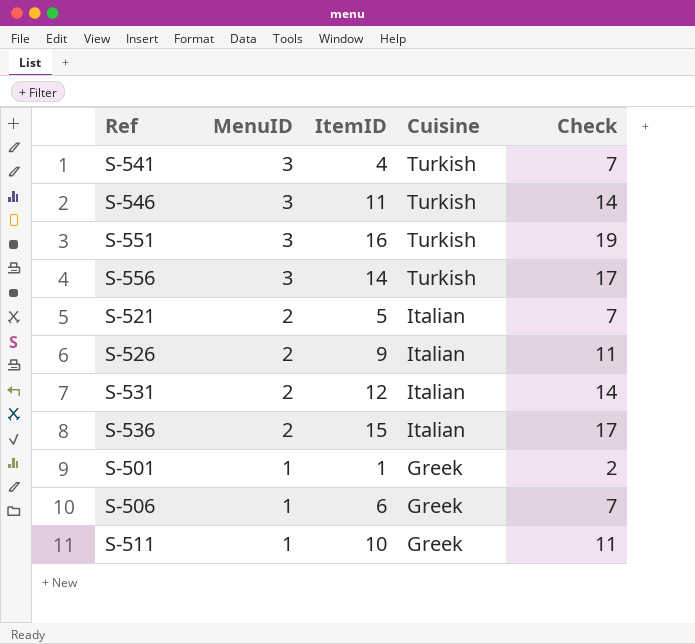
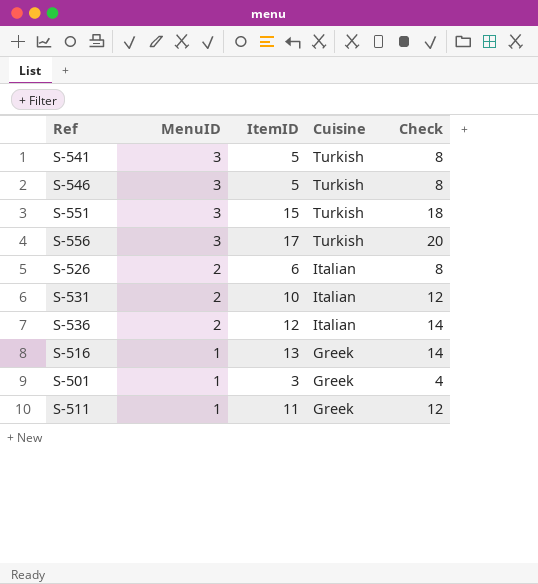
row S-521: 2 | 5 | Italian | 7 -> none
row S-506: 1 | 6 | Greek | 7 -> none
S-541 | ItemID: 4 -> 5
S-541 | Check: 7 -> 8
S-546 | ItemID: 11 -> 5
S-546 | Check: 14 -> 8
S-551 | ItemID: 16 -> 15
S-551 | Check: 19 -> 18
S-556 | ItemID: 14 -> 17
S-556 | Check: 17 -> 20
S-526 | ItemID: 9 -> 6
S-526 | Check: 11 -> 8
S-531 | ItemID: 12 -> 10
S-531 | Check: 14 -> 12
S-536 | ItemID: 15 -> 12
S-536 | Check: 17 -> 14
row S-516: none -> 1 | 13 | Greek | 14
S-501 | ItemID: 1 -> 3
S-501 | Check: 2 -> 4
S-511 | ItemID: 10 -> 11
S-511 | Check: 11 -> 12

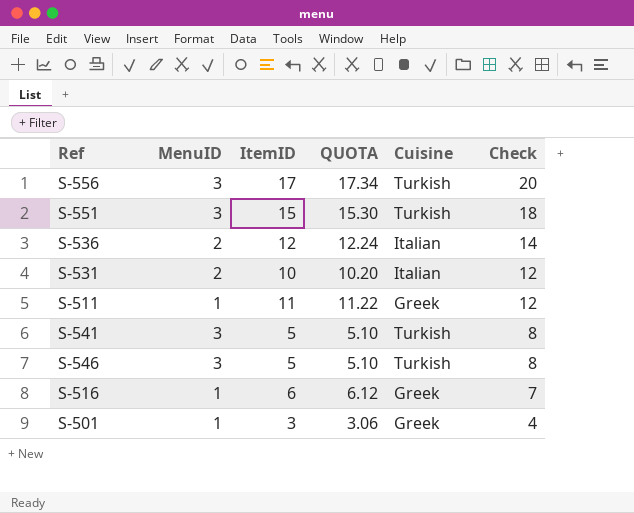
row order: MenuID descending -> Check descending
column QUOTA | formula: none -> [ItemID] * 1.02
row S-526: 2 | 6 | Italian | 8 -> none
S-516 | ItemID: 13 -> 6
S-516 | Check: 14 -> 7

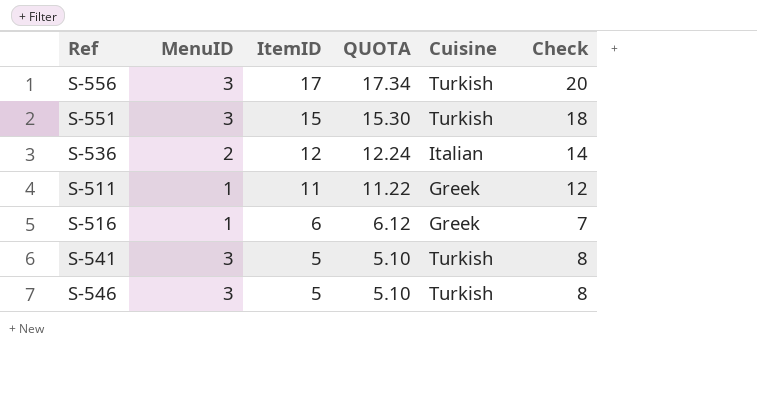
row order: Check descending -> ItemID descending
row S-531: 2 | 10 | 10.20 | Italian | 12 -> none
row S-501: 1 | 3 | 3.06 | Greek | 4 -> none

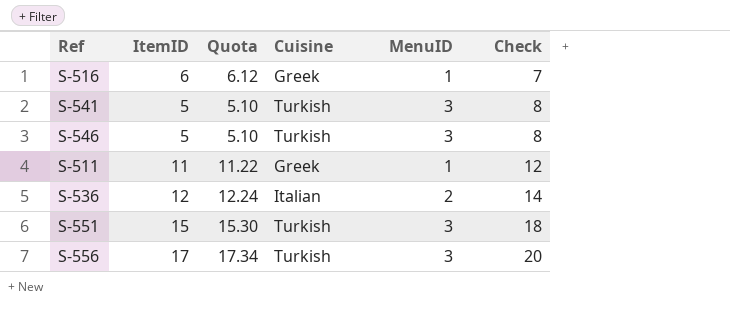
row order: ItemID descending -> Check ascending
column name: QUOTA -> Quota
column MenuID | position: 2 -> 5

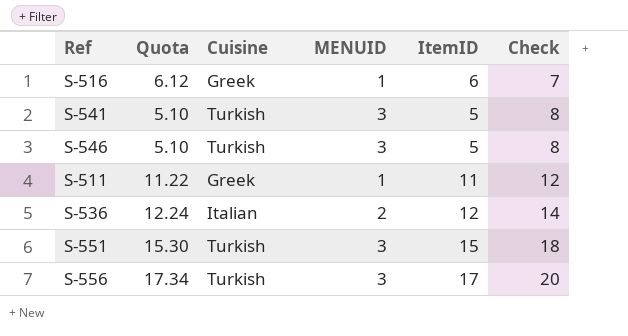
column name: MenuID -> MENUID
column ItemID | position: 2 -> 5

